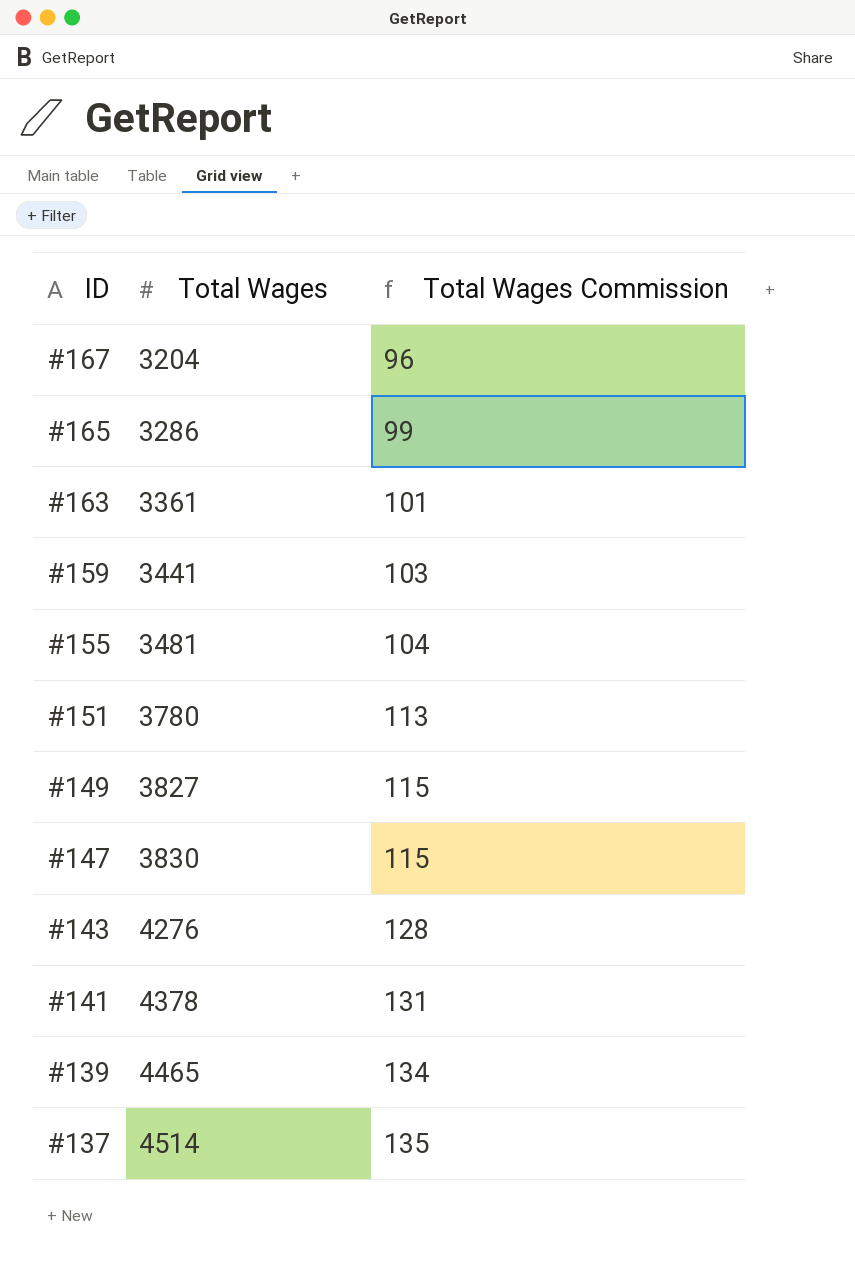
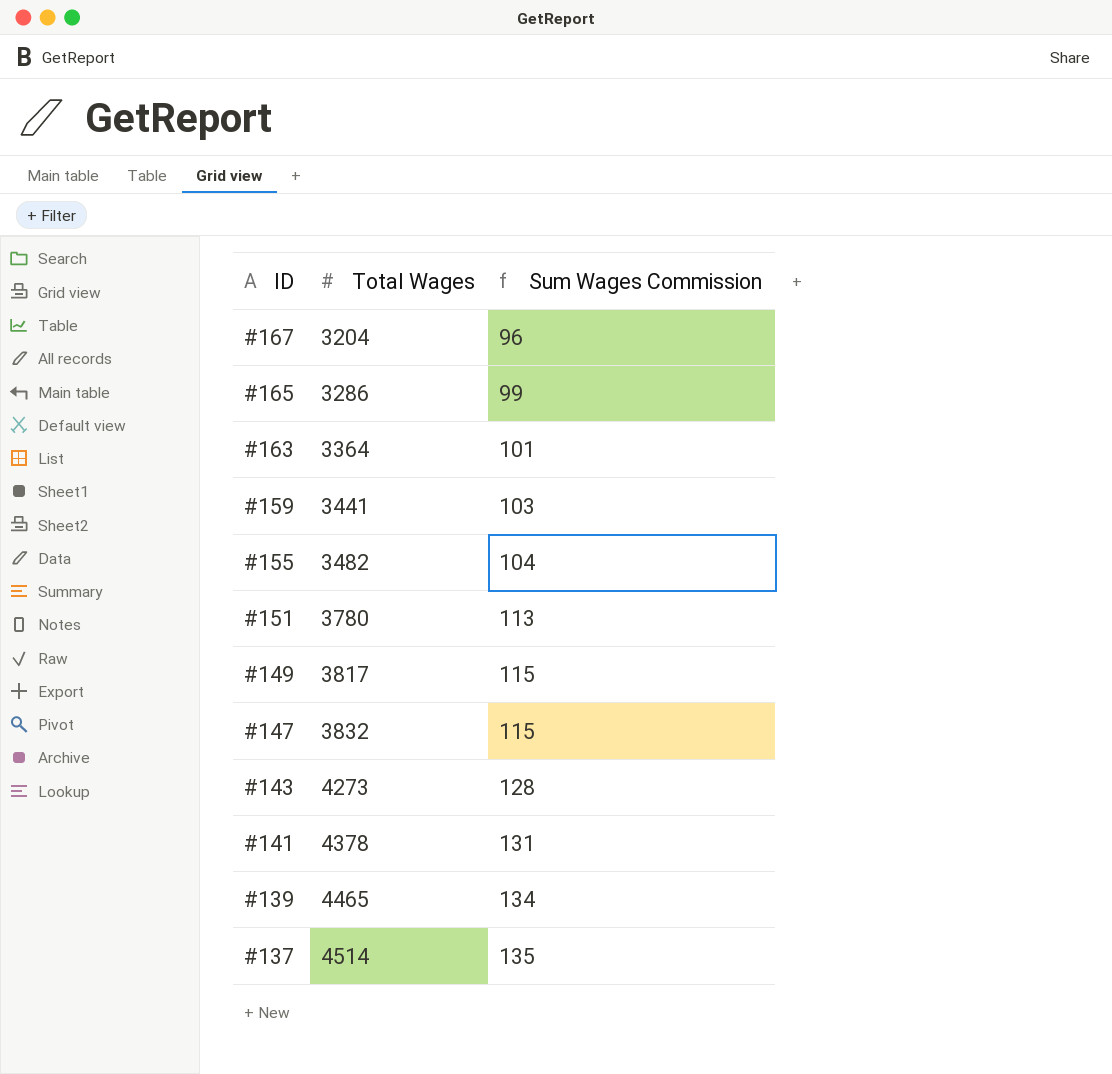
column name: Total Wages Commission -> Sum Wages Commission
#163 | Total Wages: 3361 -> 3364
#155 | Total Wages: 3481 -> 3482
#149 | Total Wages: 3827 -> 3817
#147 | Total Wages: 3830 -> 3832
#143 | Total Wages: 4276 -> 4273

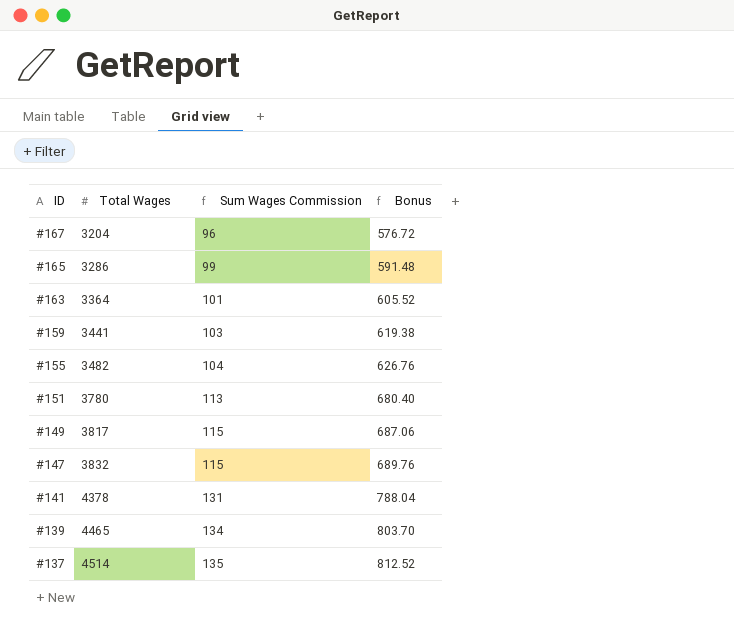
column Bonus | formula: none -> [Total Wages] * 0.18
row #143: 4273 | 128 -> none

